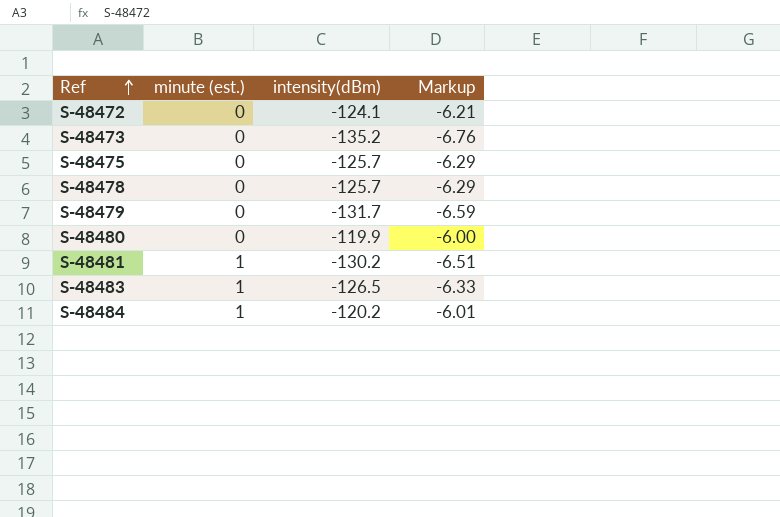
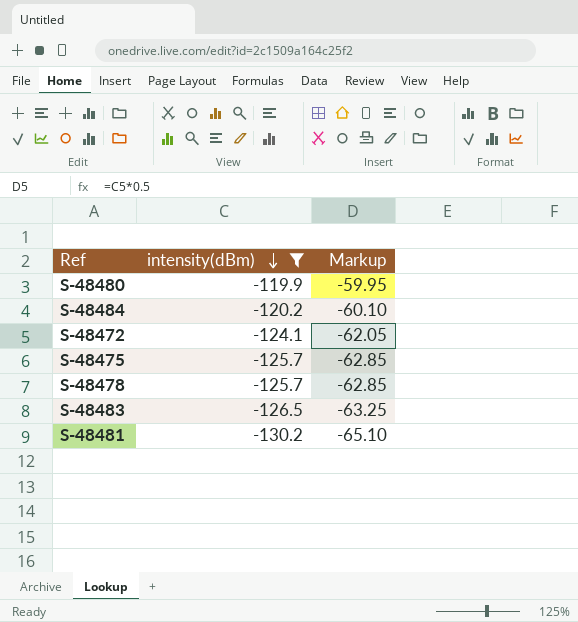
filter: none -> intensity(dBm) >= -130.2
row order: Ref ascending -> intensity(dBm) descending
column minute (est.) | position: 2 -> none
column Markup | formula: [intensity(dBm)] * 0.05 -> [intensity(dBm)] * 0.5

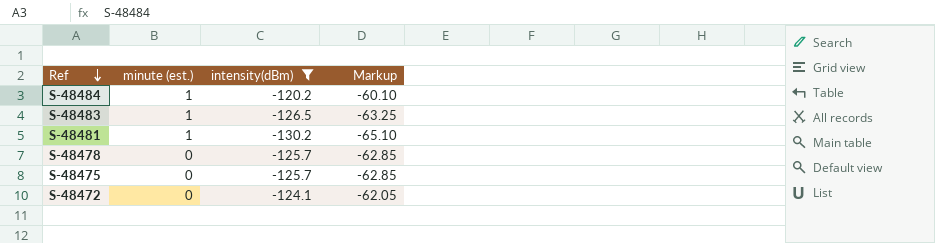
row order: intensity(dBm) descending -> Ref descending
column minute (est.) | position: none -> 2
row S-48480: -119.9 | -59.95 -> none

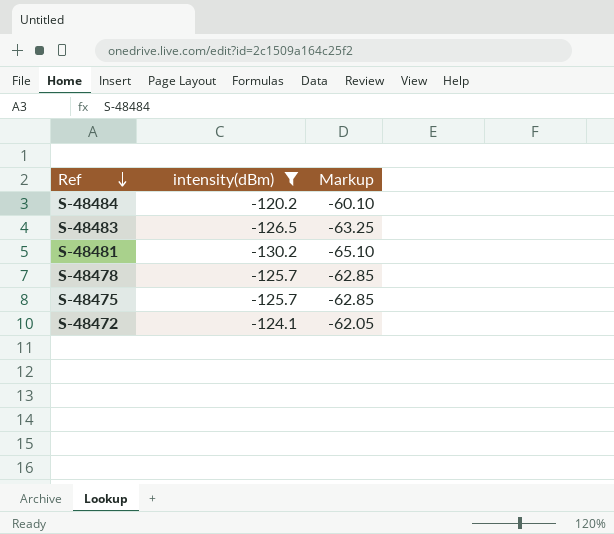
column minute (est.) | position: 2 -> none

